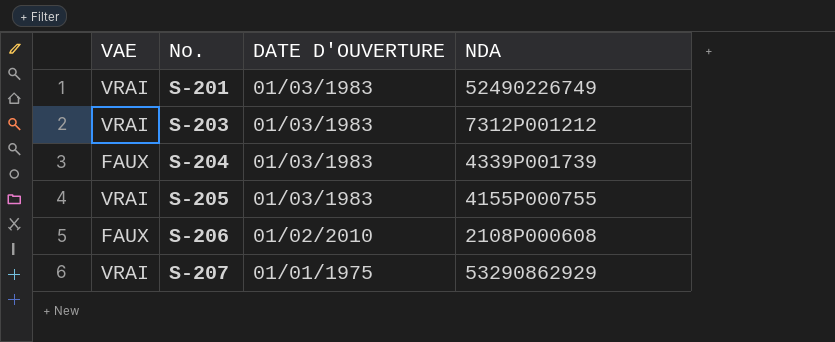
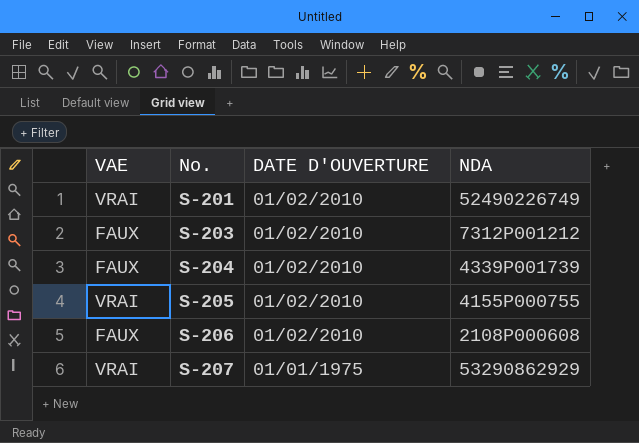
S-201 | DATE D'OUVERTURE: 01/03/1983 -> 01/02/2010
S-203 | VAE: VRAI -> FAUX
S-203 | DATE D'OUVERTURE: 01/03/1983 -> 01/02/2010
S-204 | DATE D'OUVERTURE: 01/03/1983 -> 01/02/2010
S-205 | DATE D'OUVERTURE: 01/03/1983 -> 01/02/2010

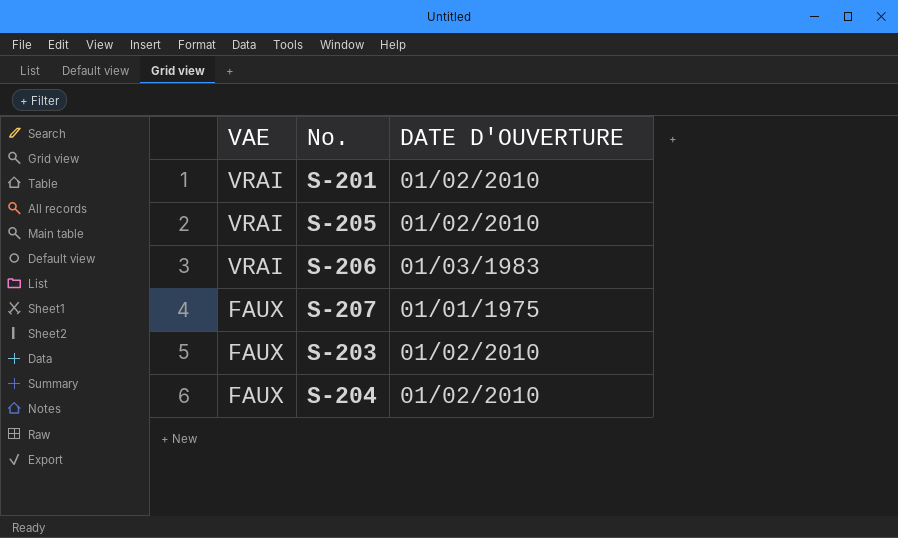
row order: No. ascending -> VAE descending
column NDA | position: 4 -> none
S-206 | VAE: FAUX -> VRAI
S-206 | DATE D'OUVERTURE: 01/02/2010 -> 01/03/1983
S-207 | VAE: VRAI -> FAUX

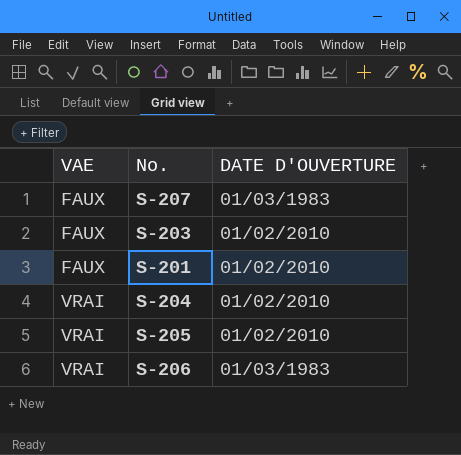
row order: VAE descending -> VAE ascending
S-207 | DATE D'OUVERTURE: 01/01/1975 -> 01/03/1983
S-201 | VAE: VRAI -> FAUX
S-204 | VAE: FAUX -> VRAI

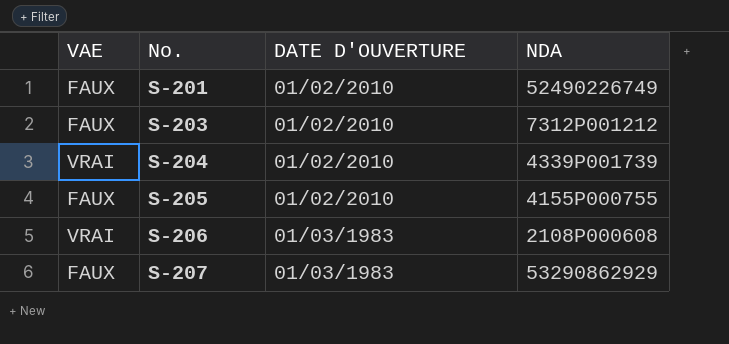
row order: VAE ascending -> No. ascending
column NDA | position: none -> 4
S-205 | VAE: VRAI -> FAUX

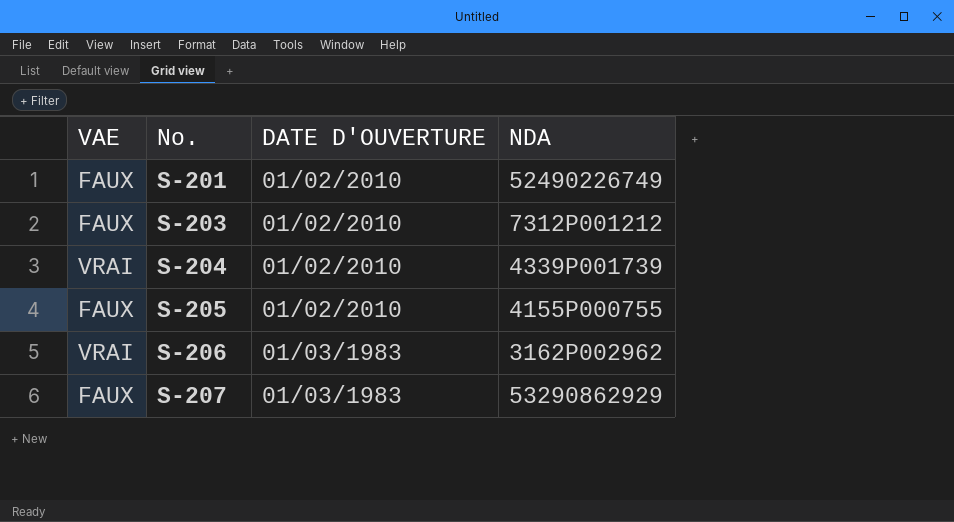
S-206 | NDA: 2108P000608 -> 3162P002962

